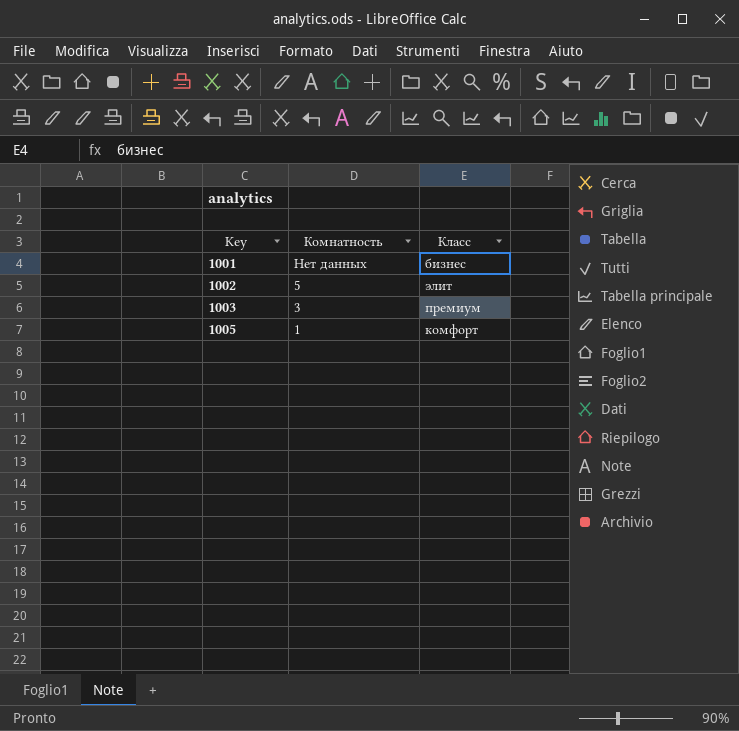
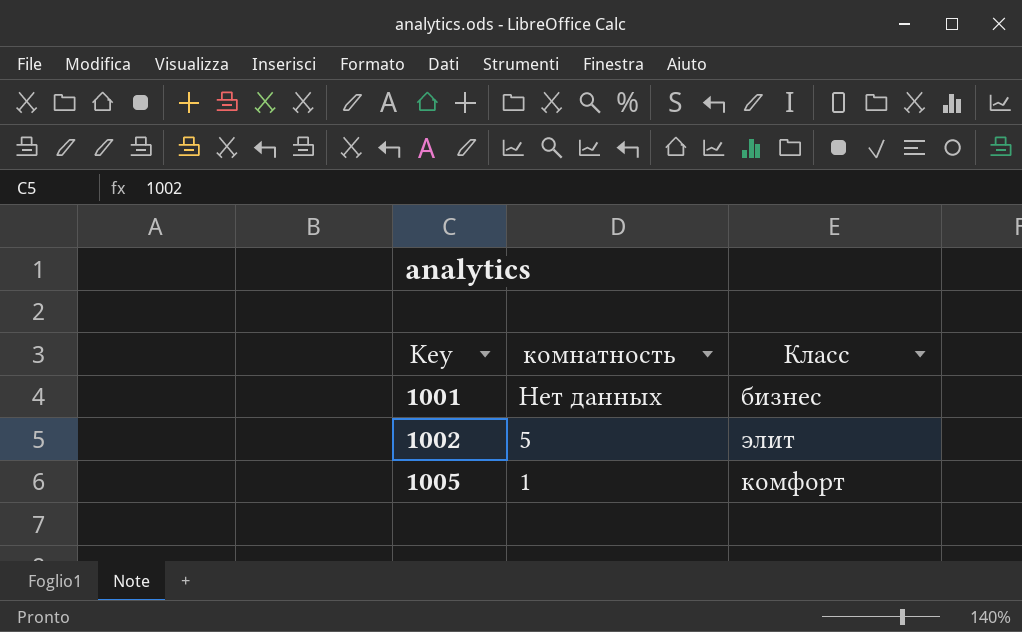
column name: Комнатность -> комнатность
row 1003: 3 | премиум -> none

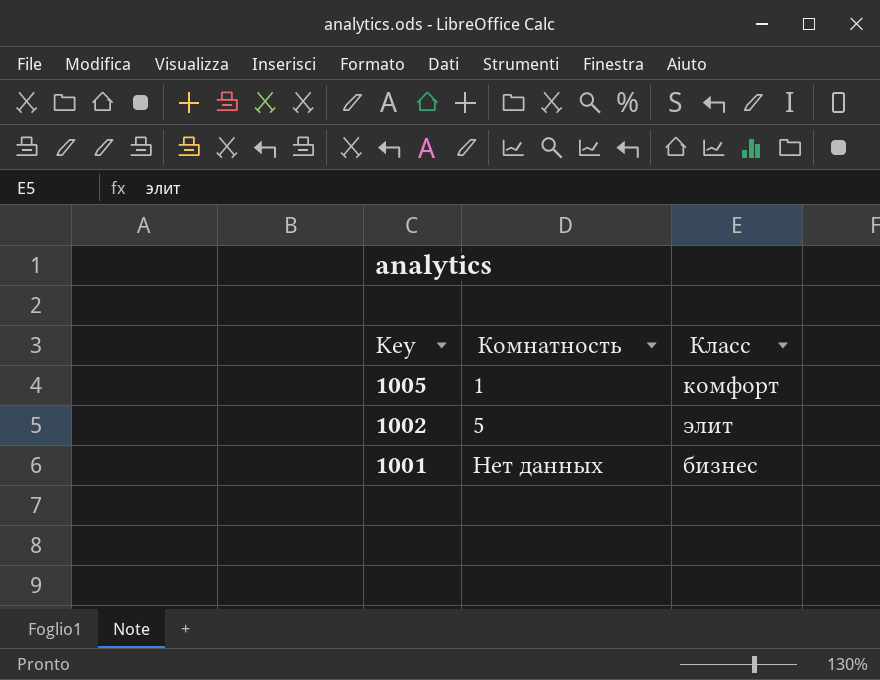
row order: Key ascending -> Key descending
column name: комнатность -> Комнатность

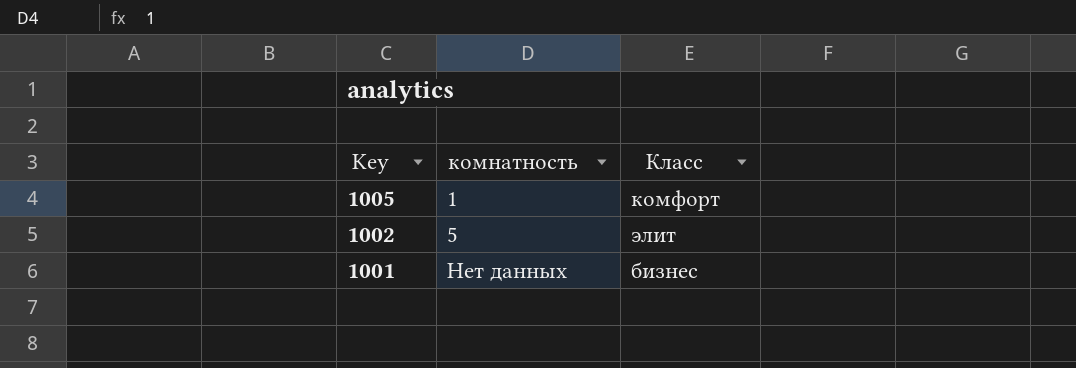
column name: Комнатность -> комнатность

